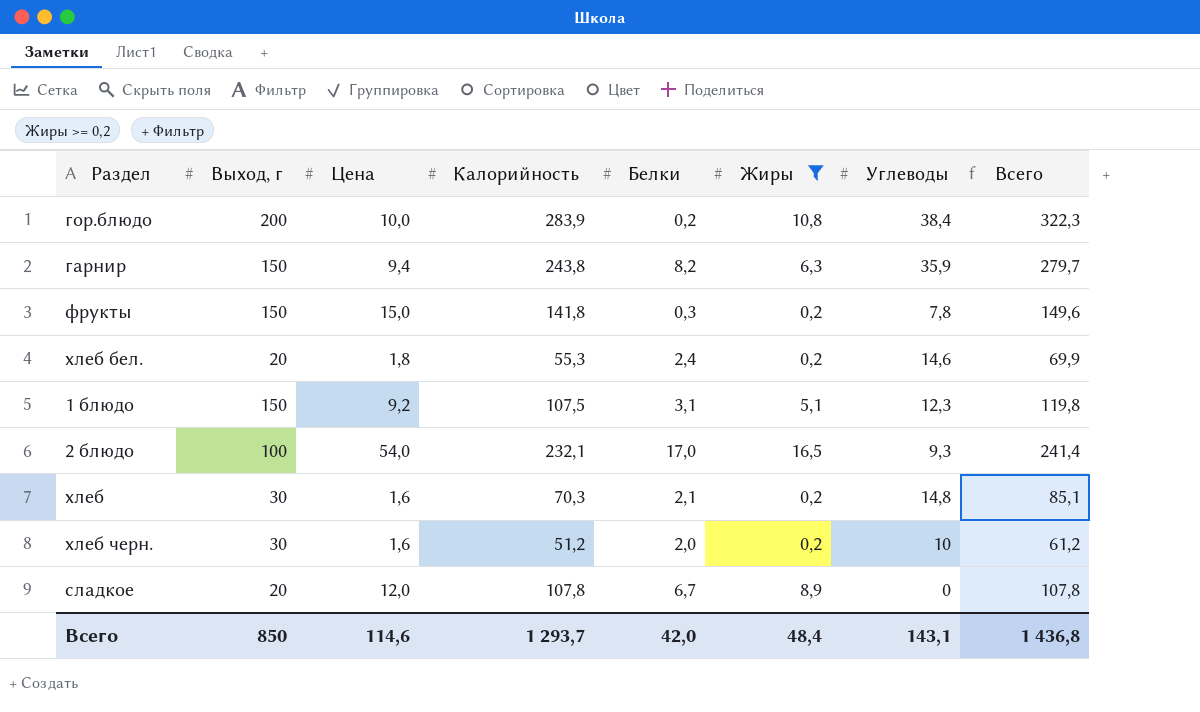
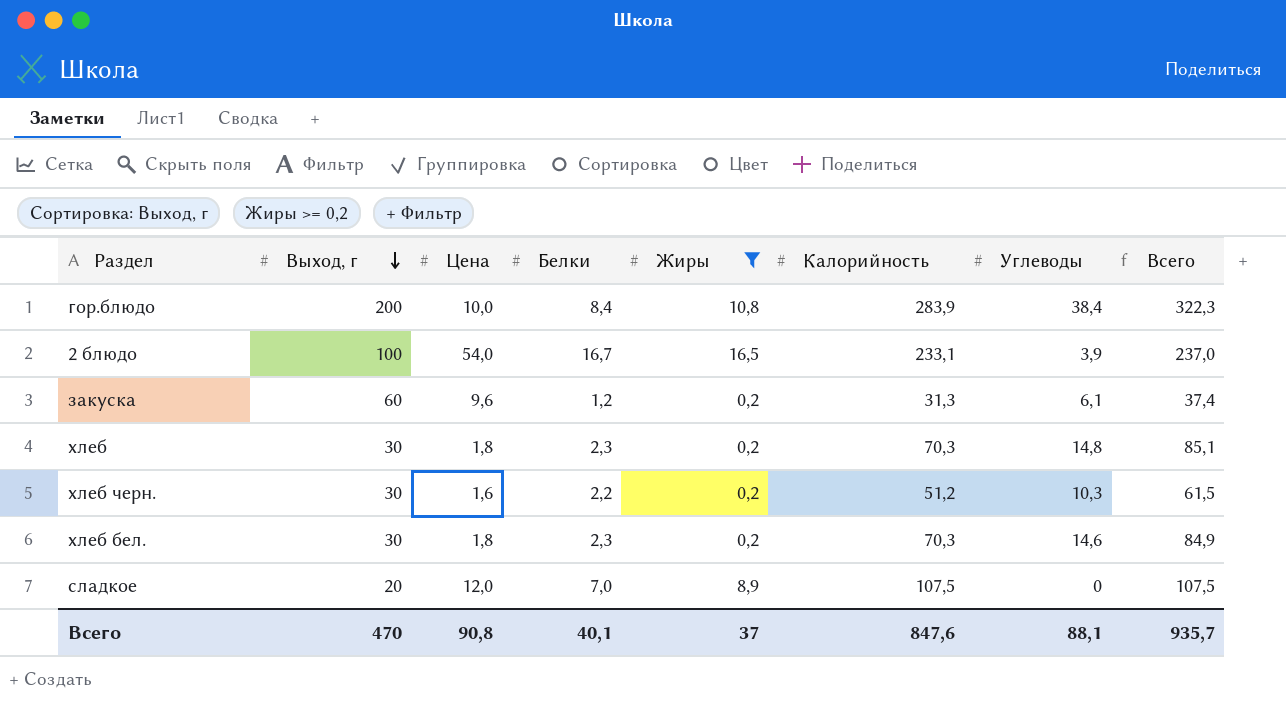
row order: none -> Выход, г descending
column Калорийность | position: 4 -> 6
row гарнир: 150 | 9,4 | 243,8 | 8,2 | 6,3 | 35,9 | 279,7 -> none
row фрукты: 150 | 15,0 | 141,8 | 0,3 | 0,2 | 7,8 | 149,6 -> none
row 1 блюдо: 150 | 9,2 | 107,5 | 3,1 | 5,1 | 12,3 | 119,8 -> none
гор.блюдо | Белки: 0,2 -> 8,4
2 блюдо | Белки: 17,0 -> 16,7
2 блюдо | Калорийность: 232,1 -> 233,1
2 блюдо | Углеводы: 9,3 -> 3,9
2 блюдо | Всего: 241,4 -> 237,0
row закуска: none -> 60 | 9,6 | 1,2 | 0,2 | 31,3 | 6,1 | 37,4
хлеб | Цена: 1,6 -> 1,8
хлеб | Белки: 2,1 -> 2,3
хлеб черн. | Белки: 2,0 -> 2,2
хлеб черн. | Углеводы: 10 -> 10,3
хлеб черн. | Всего: 61,2 -> 61,5
хлеб бел. | Выход, г: 20 -> 30
хлеб бел. | Белки: 2,4 -> 2,3
хлеб бел. | Калорийность: 55,3 -> 70,3
хлеб бел. | Всего: 69,9 -> 84,9
сладкое | Белки: 6,7 -> 7,0
сладкое | Калорийность: 107,8 -> 107,5
сладкое | Всего: 107,8 -> 107,5
Всего | Выход, г: 850 -> 470
Всего | Цена: 114,6 -> 90,8
Всего | Белки: 42,0 -> 40,1
Всего | Жиры: 48,4 -> 37
Всего | Калорийность: 1 293,7 -> 847,6
Всего | Углеводы: 143,1 -> 88,1
Всего | Всего: 1 436,8 -> 935,7

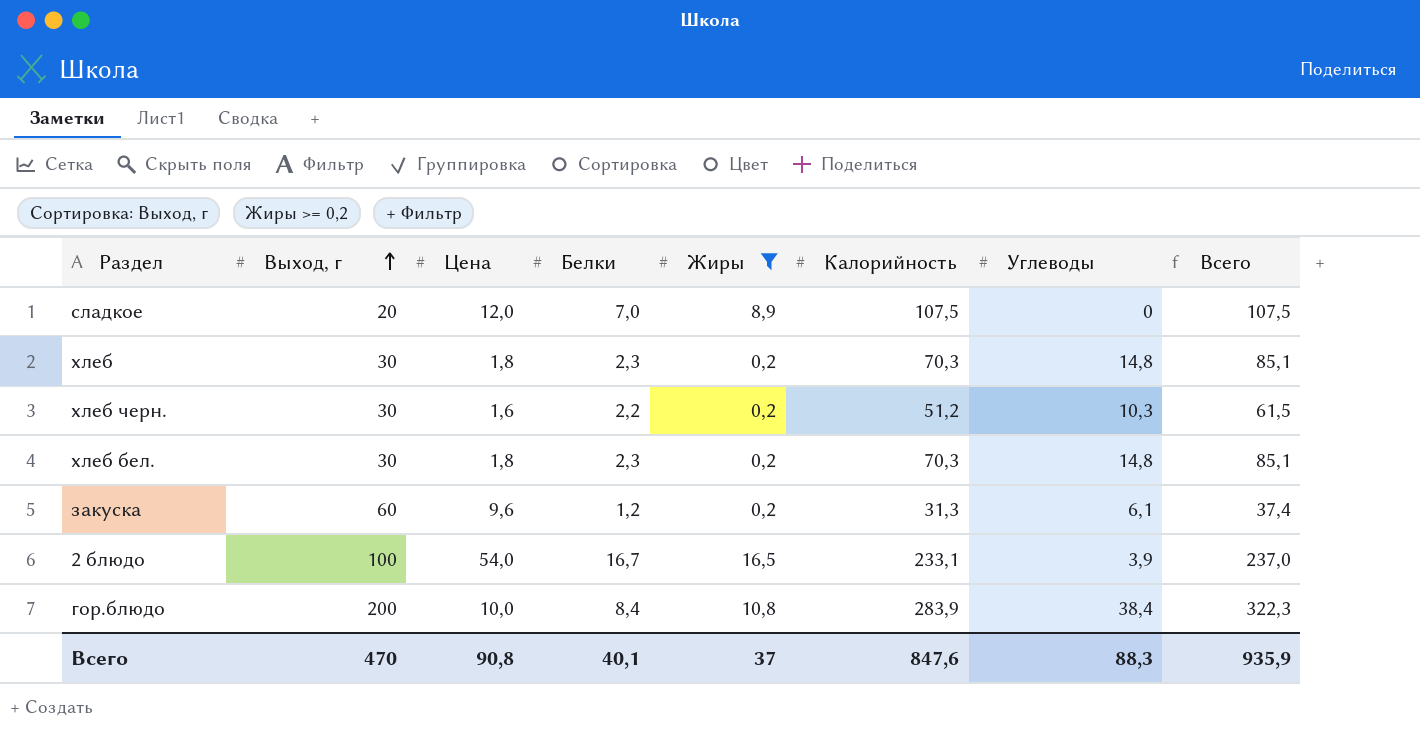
row order: Выход, г descending -> Выход, г ascending
хлеб бел. | Углеводы: 14,6 -> 14,8
хлеб бел. | Всего: 84,9 -> 85,1
Всего | Углеводы: 88,1 -> 88,3
Всего | Всего: 935,7 -> 935,9

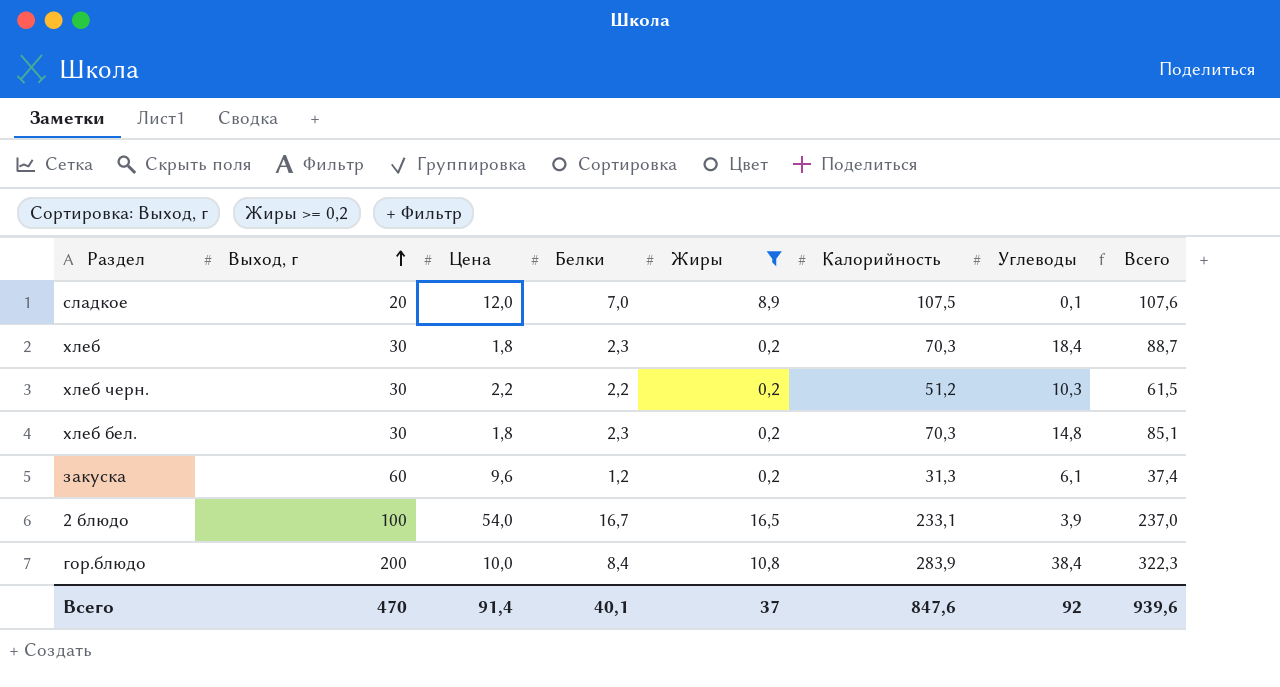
сладкое | Углеводы: 0 -> 0,1
сладкое | Всего: 107,5 -> 107,6
хлеб | Углеводы: 14,8 -> 18,4
хлеб | Всего: 85,1 -> 88,7
хлеб черн. | Цена: 1,6 -> 2,2
Всего | Цена: 90,8 -> 91,4
Всего | Углеводы: 88,3 -> 92
Всего | Всего: 935,9 -> 939,6

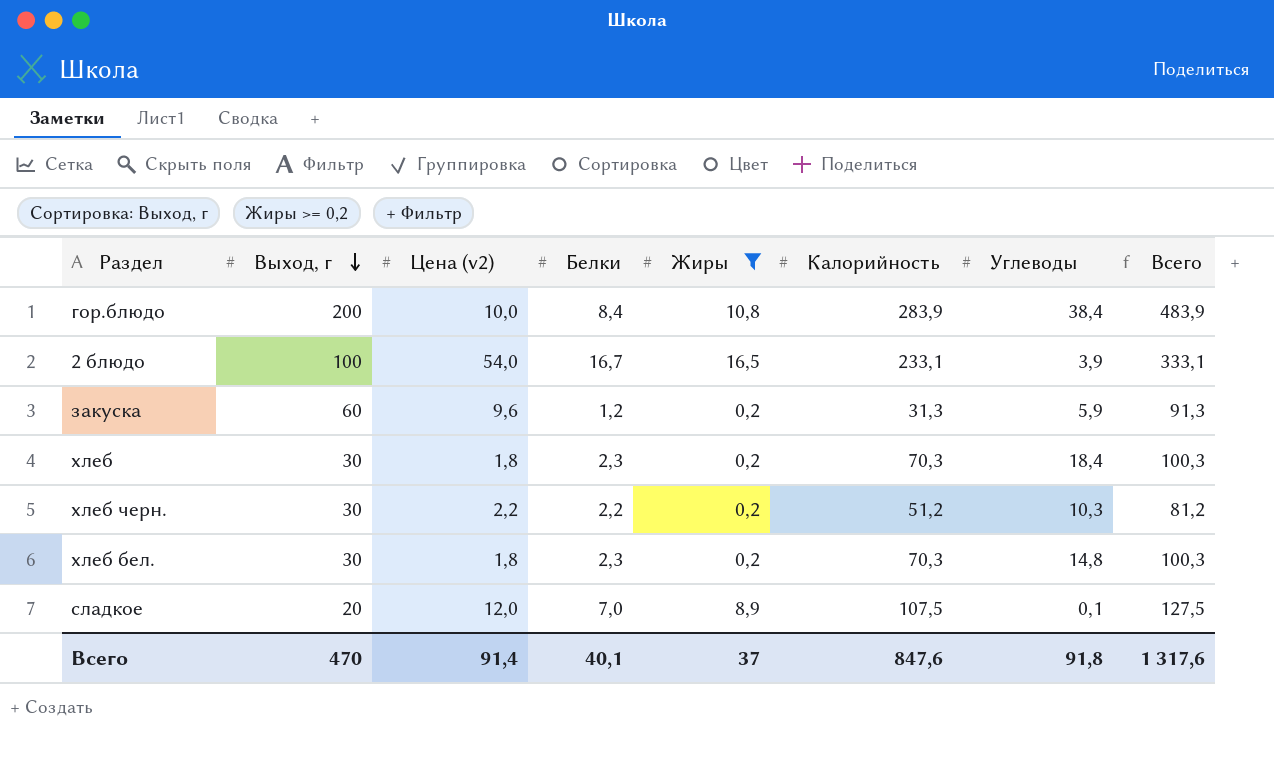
row order: Выход, г ascending -> Выход, г descending
column name: Цена -> Цена (v2)
column Всего | formula: [Калорийность] + [Углеводы] -> [Выход, г] + [Калорийность]
закуска | Углеводы: 6,1 -> 5,9
Всего | Углеводы: 92 -> 91,8
Всего | Всего: 939,6 -> 1 317,6

